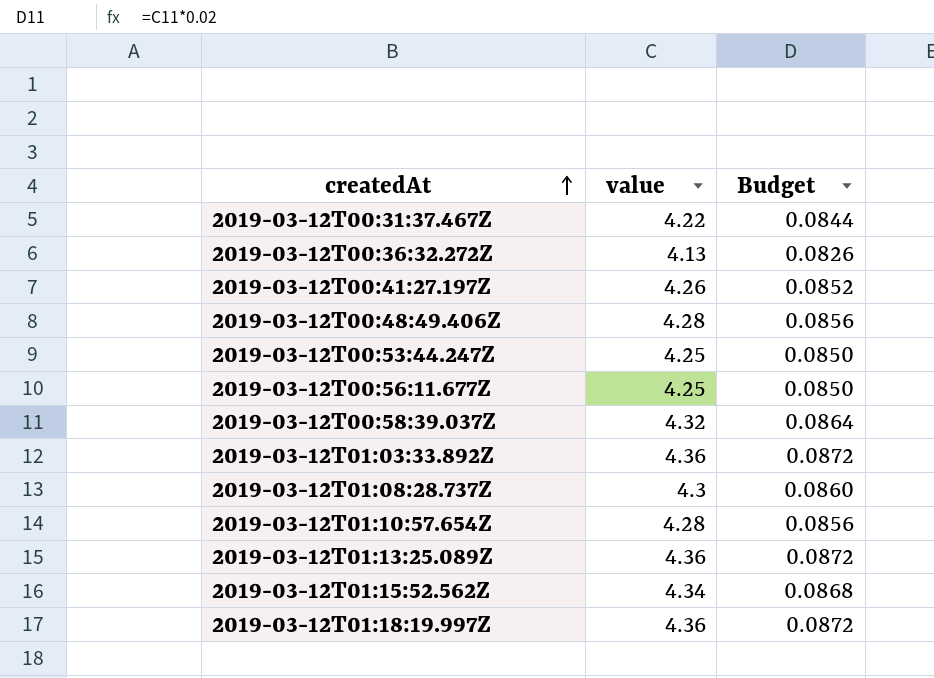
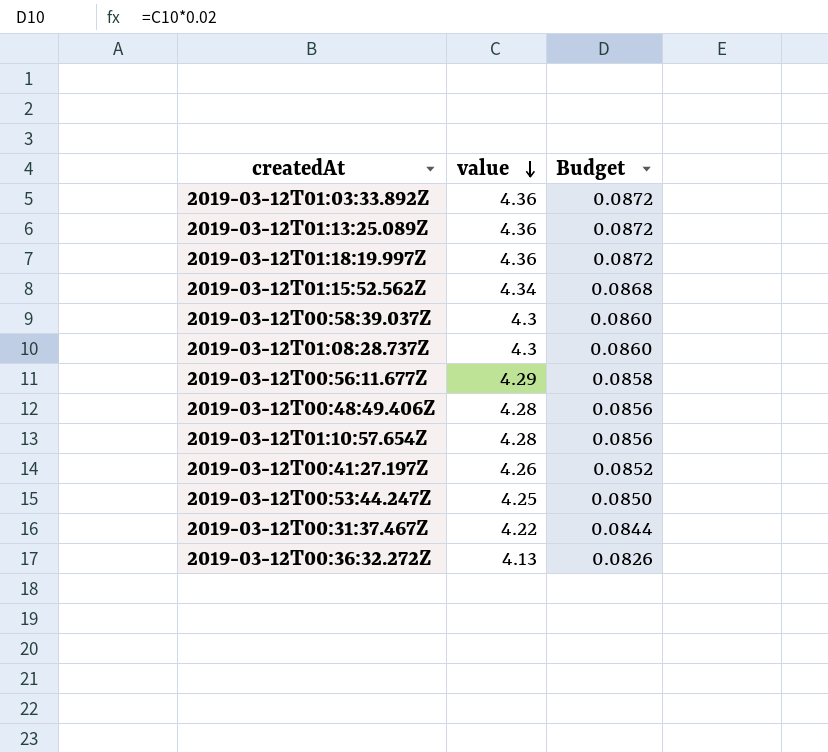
row order: createdAt ascending -> value descending
2019-03-12T00:58:39.037Z | value: 4.32 -> 4.3
2019-03-12T00:58:39.037Z | Budget: 0.0864 -> 0.0860
2019-03-12T00:56:11.677Z | value: 4.25 -> 4.29
2019-03-12T00:56:11.677Z | Budget: 0.0850 -> 0.0858

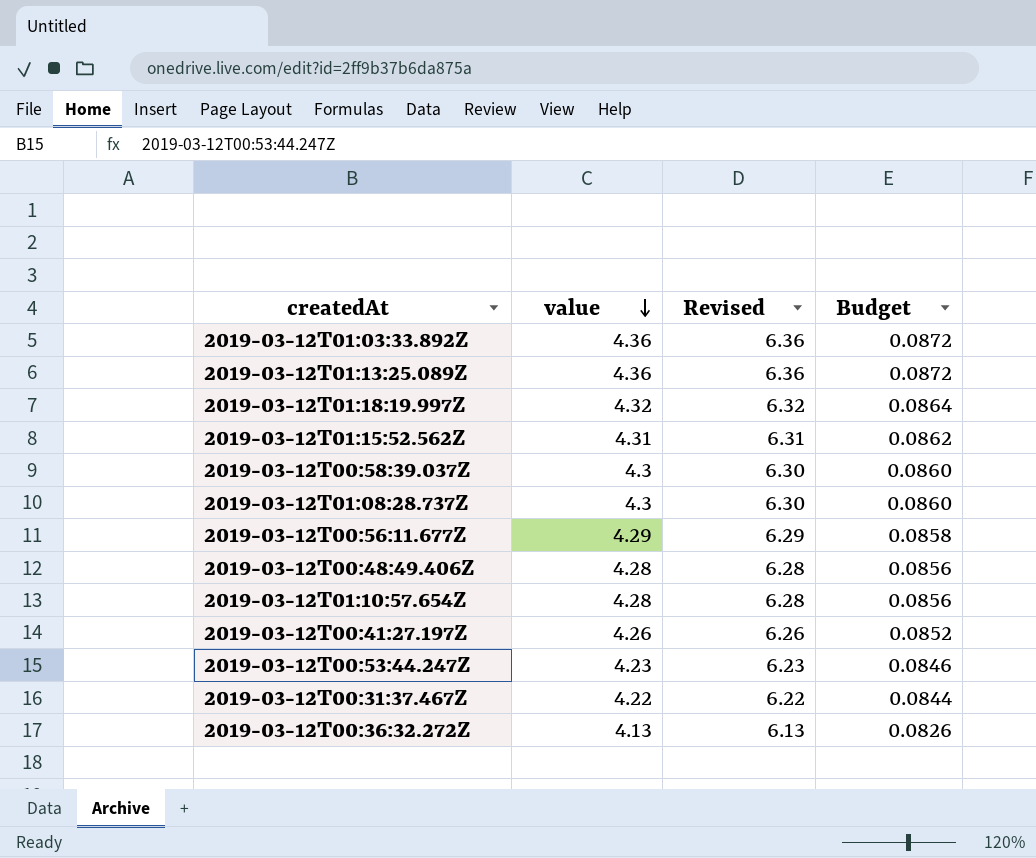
column Revised | formula: none -> [value] + 2
2019-03-12T01:18:19.997Z | value: 4.36 -> 4.32
2019-03-12T01:18:19.997Z | Budget: 0.0872 -> 0.0864
2019-03-12T01:15:52.562Z | value: 4.34 -> 4.31
2019-03-12T01:15:52.562Z | Budget: 0.0868 -> 0.0862
2019-03-12T00:53:44.247Z | value: 4.25 -> 4.23
2019-03-12T00:53:44.247Z | Budget: 0.0850 -> 0.0846

